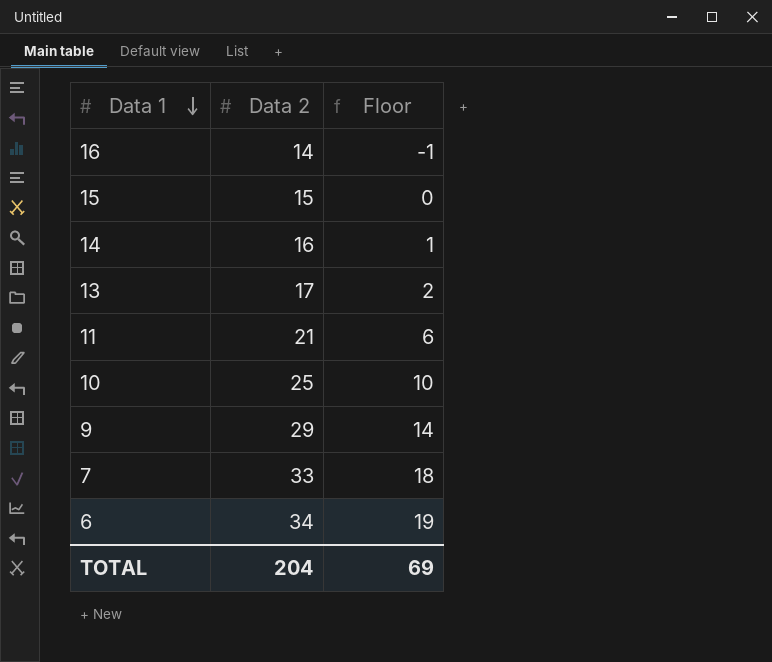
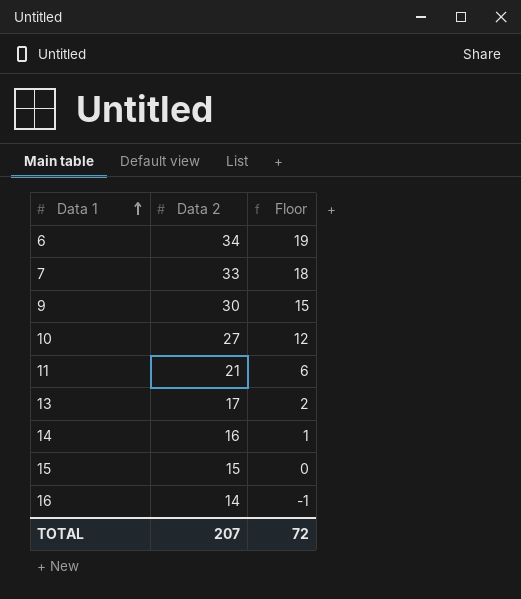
row order: Data 1 descending -> Data 1 ascending
9 | Data 2: 29 -> 30
9 | Floor: 14 -> 15
10 | Data 2: 25 -> 27
10 | Floor: 10 -> 12
TOTAL | Data 2: 204 -> 207
TOTAL | Floor: 69 -> 72

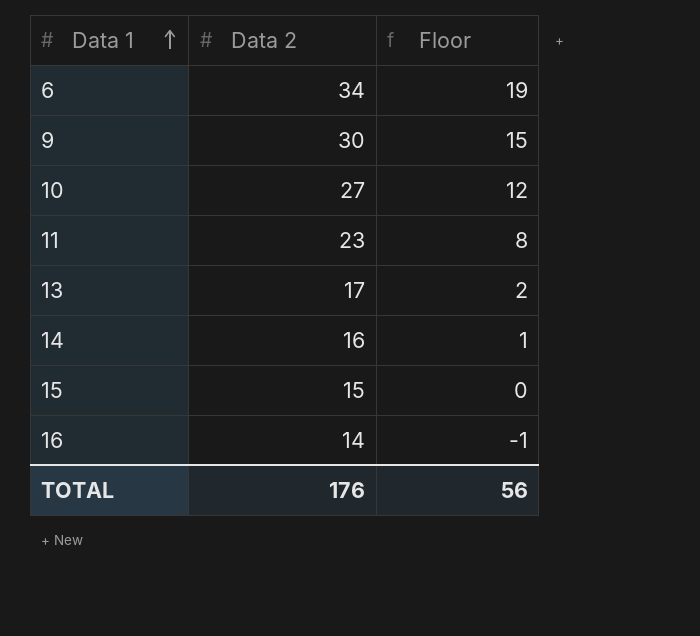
row 7: 33 | 18 -> none
11 | Data 2: 21 -> 23
11 | Floor: 6 -> 8
TOTAL | Data 2: 207 -> 176
TOTAL | Floor: 72 -> 56

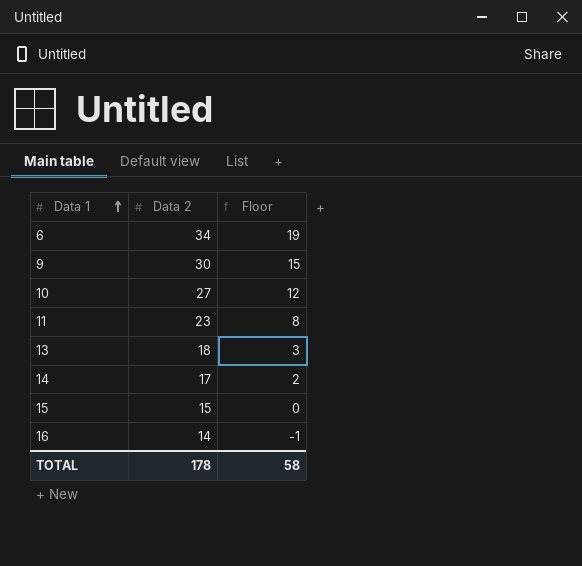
13 | Data 2: 17 -> 18
13 | Floor: 2 -> 3
14 | Data 2: 16 -> 17
14 | Floor: 1 -> 2
TOTAL | Data 2: 176 -> 178
TOTAL | Floor: 56 -> 58

